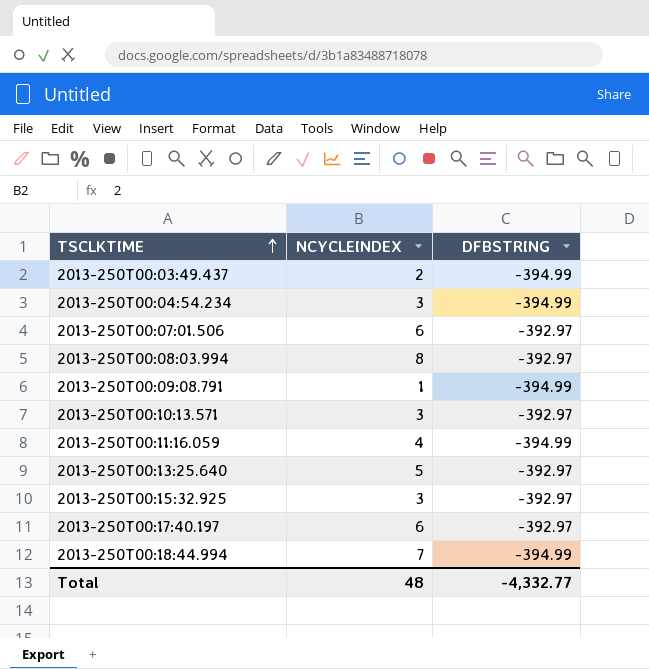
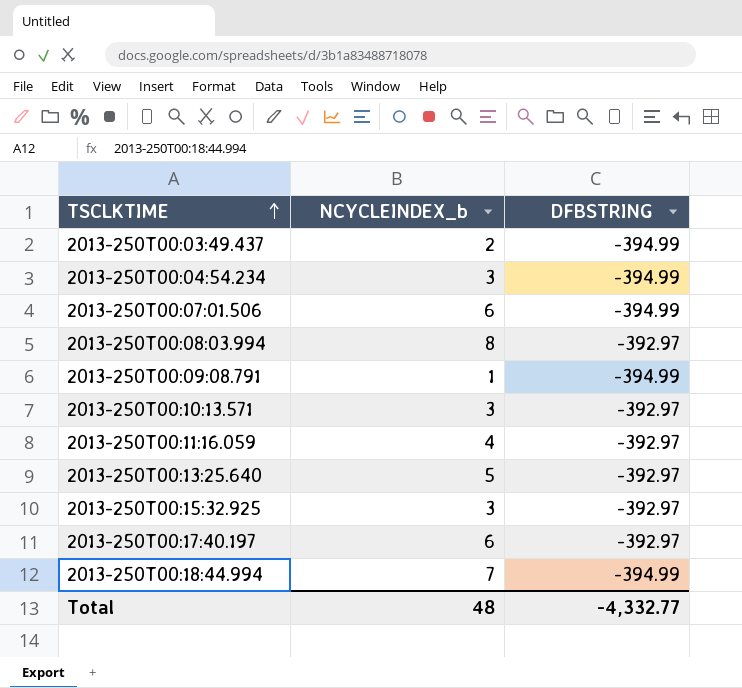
column name: NCYCLEINDEX -> NCYCLEINDEX_b
2013-250T00:07:01.506 | DFBSTRING: -392.97 -> -394.99
2013-250T00:11:16.059 | DFBSTRING: -394.99 -> -392.97

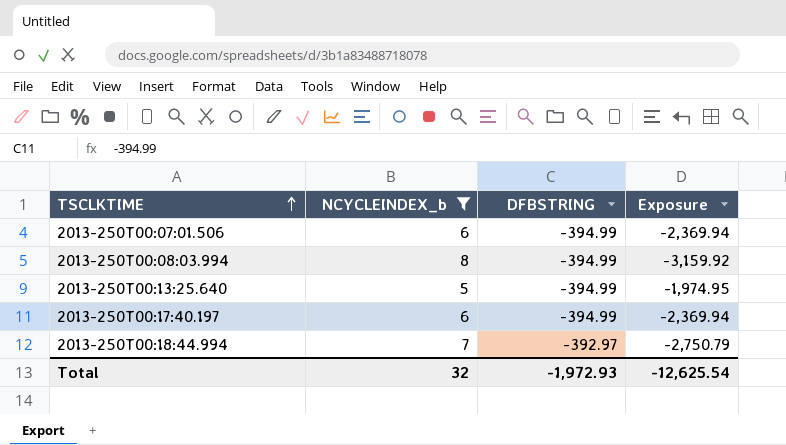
filter: none -> NCYCLEINDEX_b >= 5
column Exposure | formula: none -> [NCYCLEINDEX_b] * [DFBSTRING]
2013-250T00:08:03.994 | DFBSTRING: -392.97 -> -394.99
2013-250T00:13:25.640 | DFBSTRING: -392.97 -> -394.99
2013-250T00:17:40.197 | DFBSTRING: -392.97 -> -394.99
2013-250T00:18:44.994 | DFBSTRING: -394.99 -> -392.97
Total | NCYCLEINDEX_b: 48 -> 32
Total | DFBSTRING: -4,332.77 -> -1,972.93

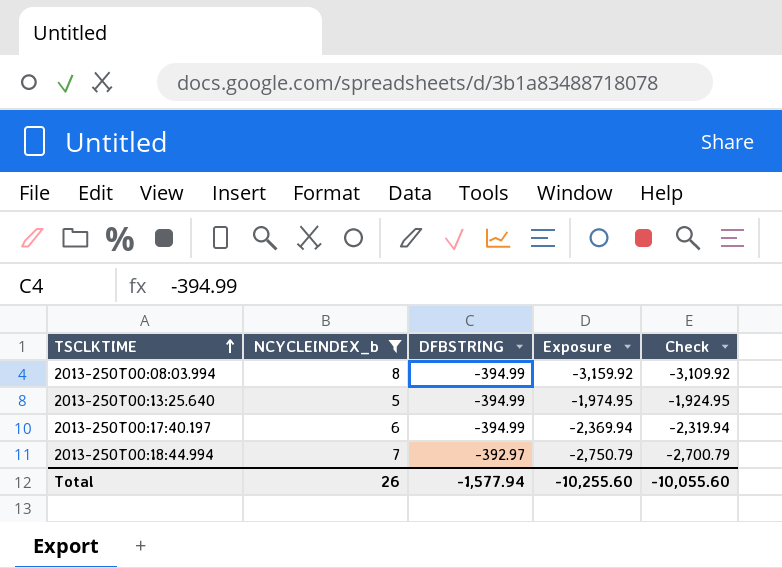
column Check | formula: none -> [Exposure] + 50
row 2013-250T00:07:01.506: 6 | -394.99 | -2,369.94 -> none
Total | NCYCLEINDEX_b: 32 -> 26
Total | DFBSTRING: -1,972.93 -> -1,577.94
Total | Exposure: -12,625.54 -> -10,255.60

